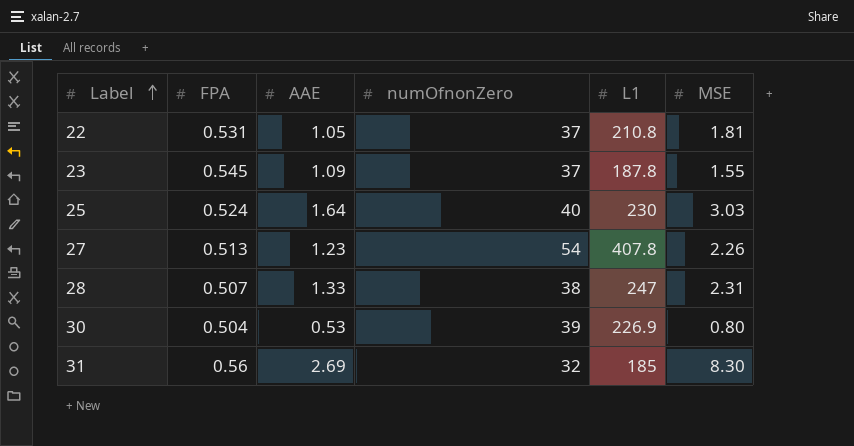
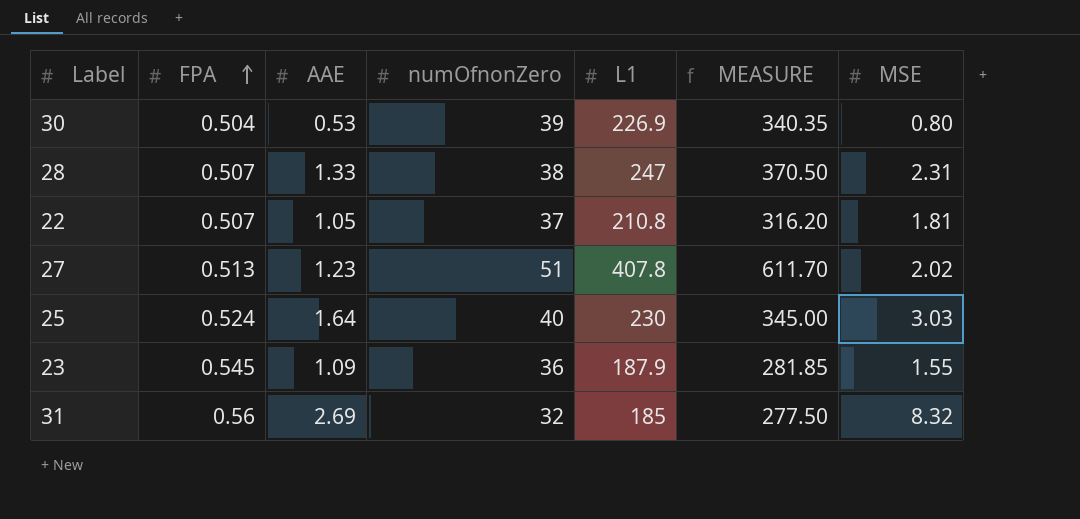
row order: Label ascending -> FPA ascending
column MEASURE | formula: none -> [L1] * 1.5
22 | FPA: 0.531 -> 0.507
27 | numOfnonZero: 54 -> 51
27 | MSE: 2.26 -> 2.02
23 | numOfnonZero: 37 -> 36
23 | L1: 187.8 -> 187.9
31 | MSE: 8.30 -> 8.32

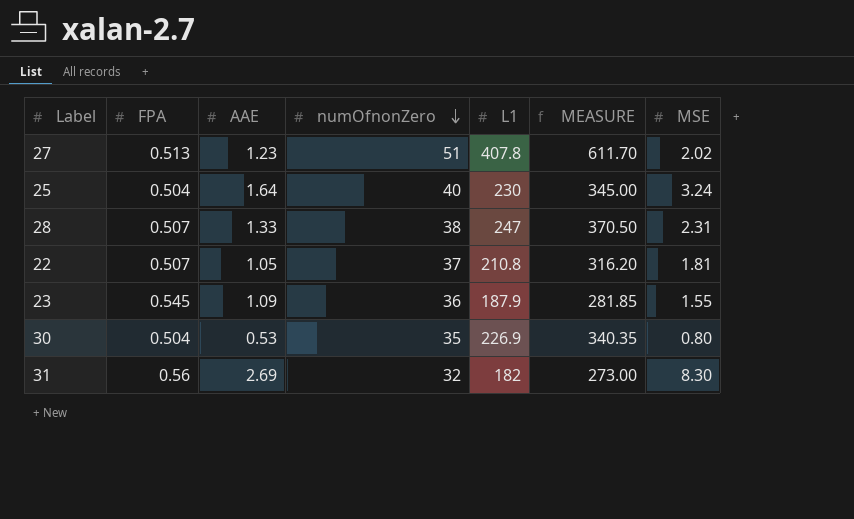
row order: FPA ascending -> numOfnonZero descending
25 | FPA: 0.524 -> 0.504
25 | MSE: 3.03 -> 3.24
30 | numOfnonZero: 39 -> 35
31 | L1: 185 -> 182
31 | MEASURE: 277.50 -> 273.00
31 | MSE: 8.32 -> 8.30

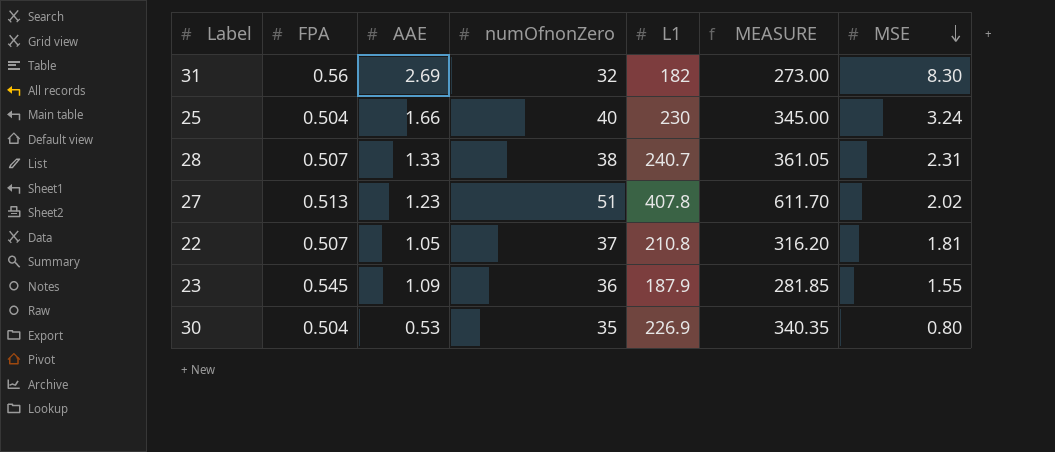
row order: numOfnonZero descending -> MSE descending
25 | AAE: 1.64 -> 1.66
28 | L1: 247 -> 240.7
28 | MEASURE: 370.50 -> 361.05

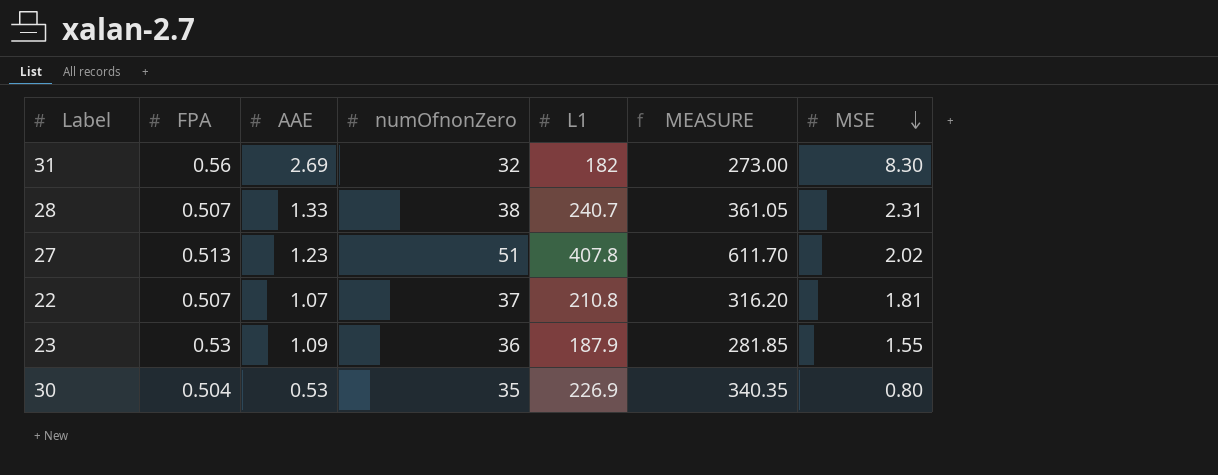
row 25: 0.504 | 1.66 | 40 | 230 | 345.00 | 3.24 -> none
22 | AAE: 1.05 -> 1.07
23 | FPA: 0.545 -> 0.53

